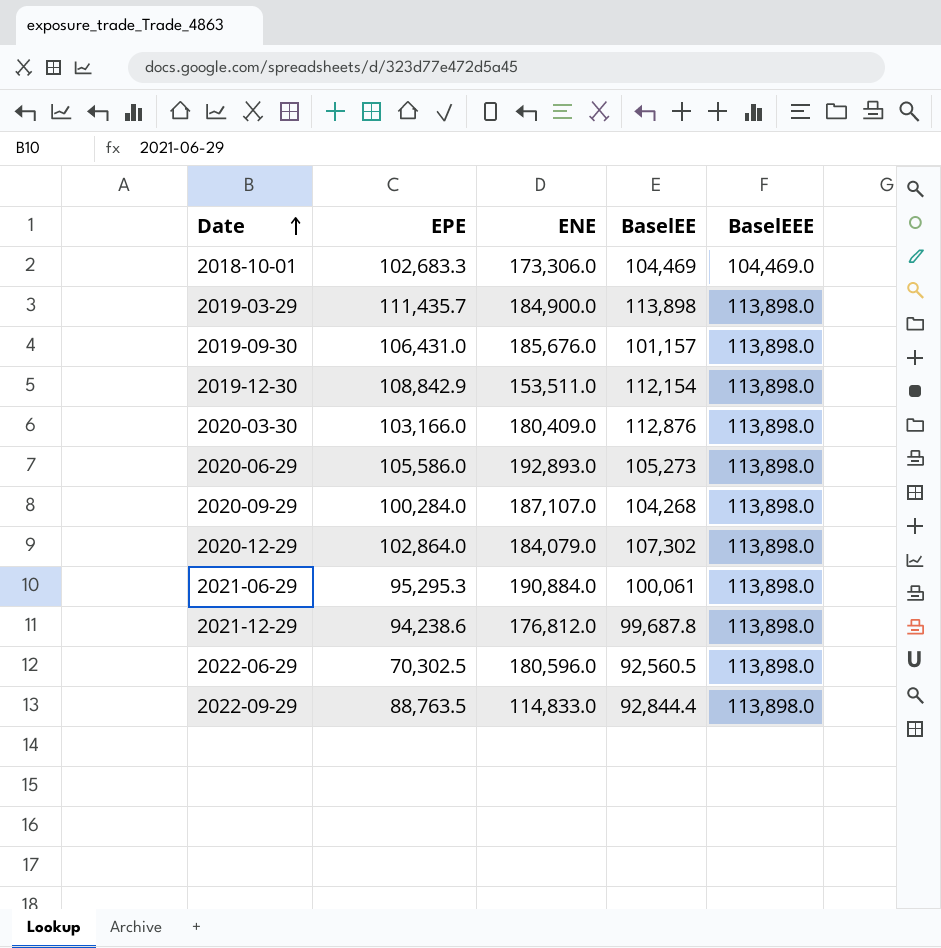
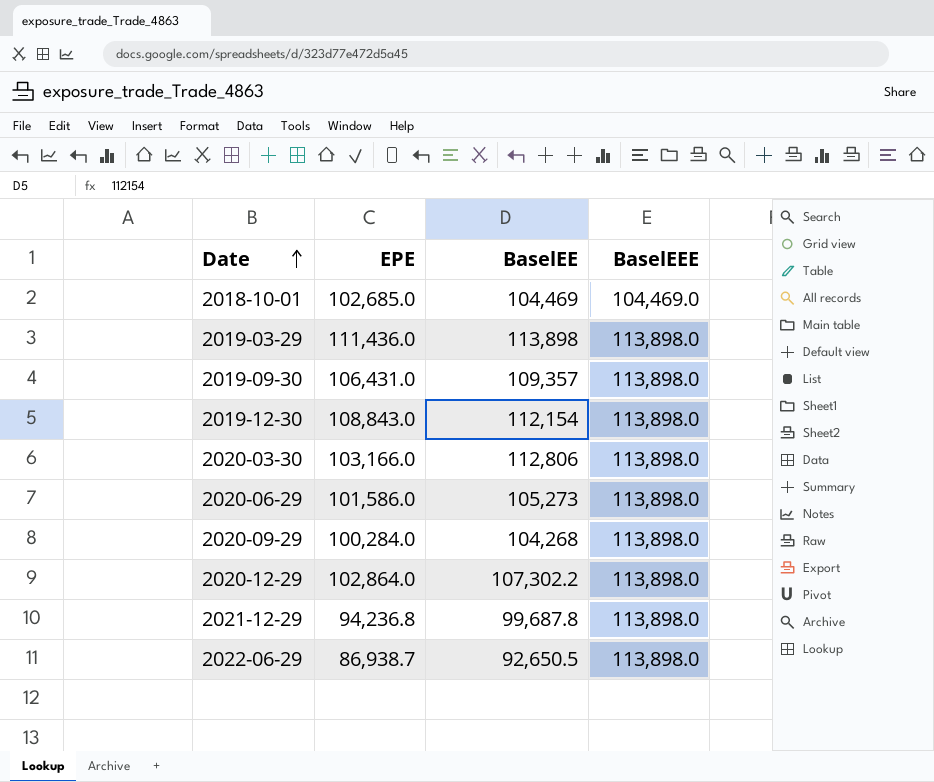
column ENE | position: 3 -> none
row 2021-06-29: 95,295.3 | 190,884.0 | 100,061 | 113,898.0 -> none
row 2022-09-29: 88,763.5 | 114,833.0 | 92,844.4 | 113,898.0 -> none
2018-10-01 | EPE: 102,683.3 -> 102,685.0
2019-03-29 | EPE: 111,435.7 -> 111,436.0
2019-09-30 | BaselEE: 101,157 -> 109,357
2019-12-30 | EPE: 108,842.9 -> 108,843.0
2020-03-30 | BaselEE: 112,876 -> 112,806
2020-06-29 | EPE: 105,586.0 -> 101,586.0
2020-12-29 | BaselEE: 107,302 -> 107,302.2
2021-12-29 | EPE: 94,238.6 -> 94,236.8
2022-06-29 | EPE: 70,302.5 -> 86,938.7
2022-06-29 | BaselEE: 92,560.5 -> 92,650.5

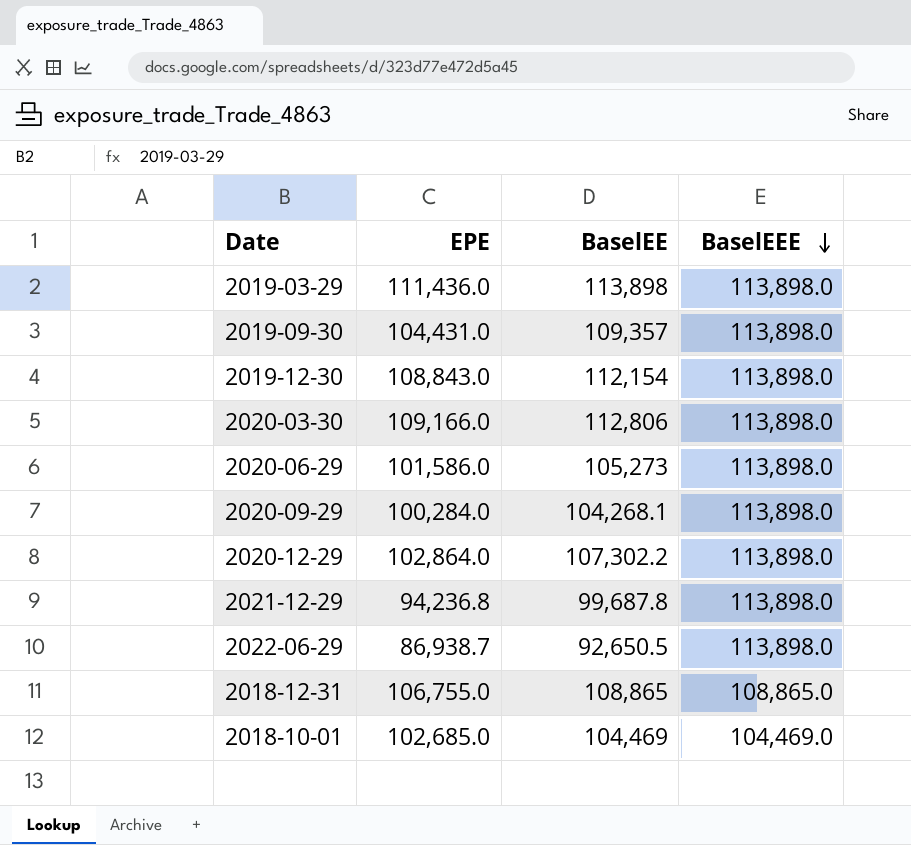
row order: Date ascending -> BaselEEE descending
2019-09-30 | EPE: 106,431.0 -> 104,431.0
2020-03-30 | EPE: 103,166.0 -> 109,166.0
2020-09-29 | BaselEE: 104,268 -> 104,268.1
row 2018-12-31: none -> 106,755.0 | 108,865 | 108,865.0

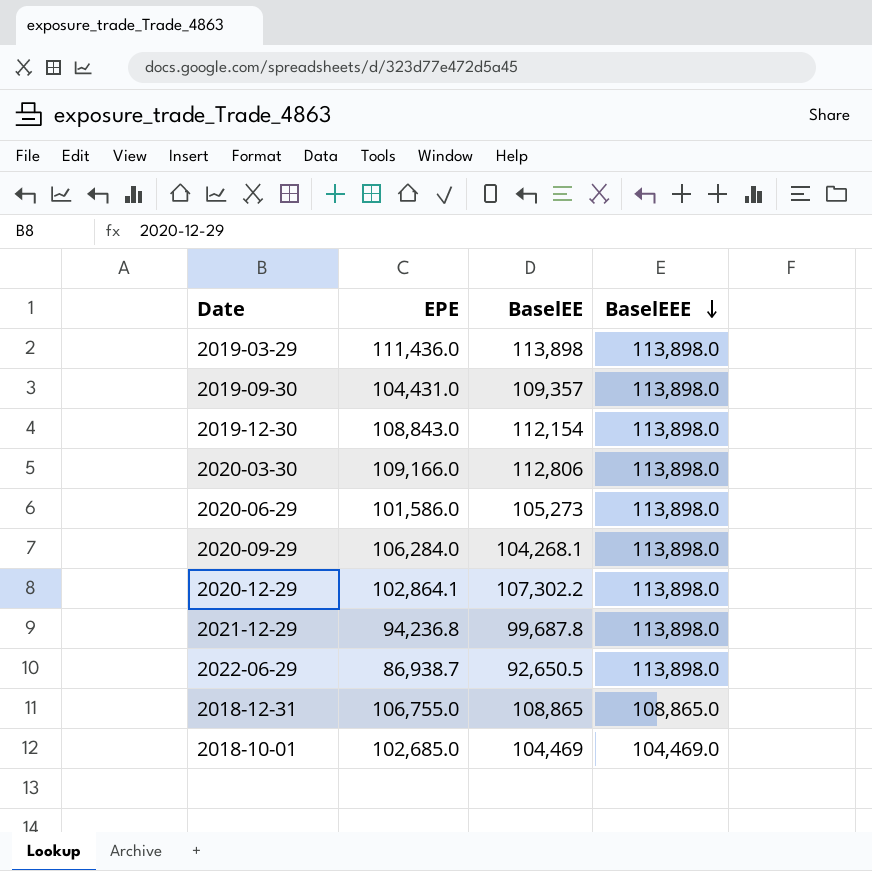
2020-09-29 | EPE: 100,284.0 -> 106,284.0
2020-12-29 | EPE: 102,864.0 -> 102,864.1

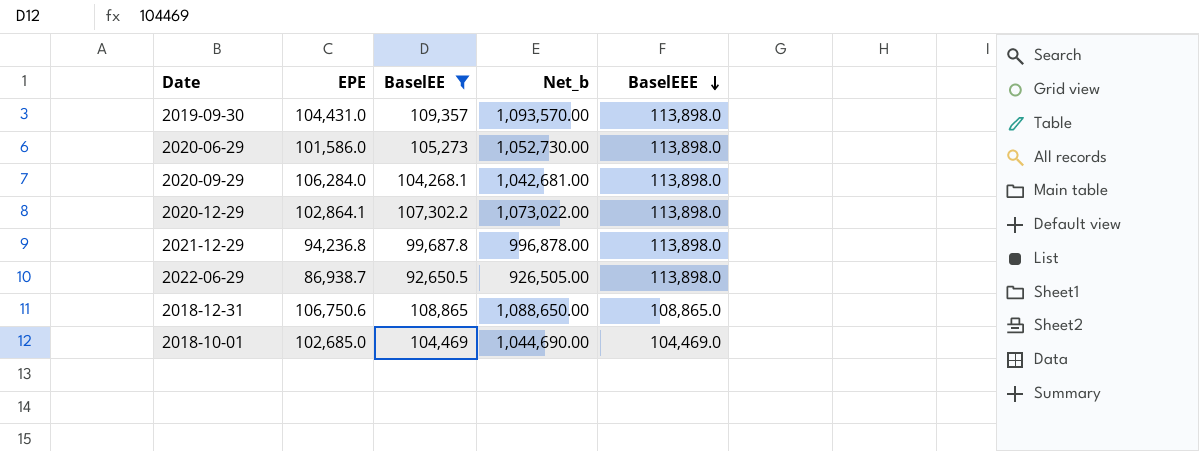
filter: none -> BaselEE <= 109,357
column Net_b | formula: none -> [BaselEE] * 10
2018-12-31 | EPE: 106,755.0 -> 106,750.6

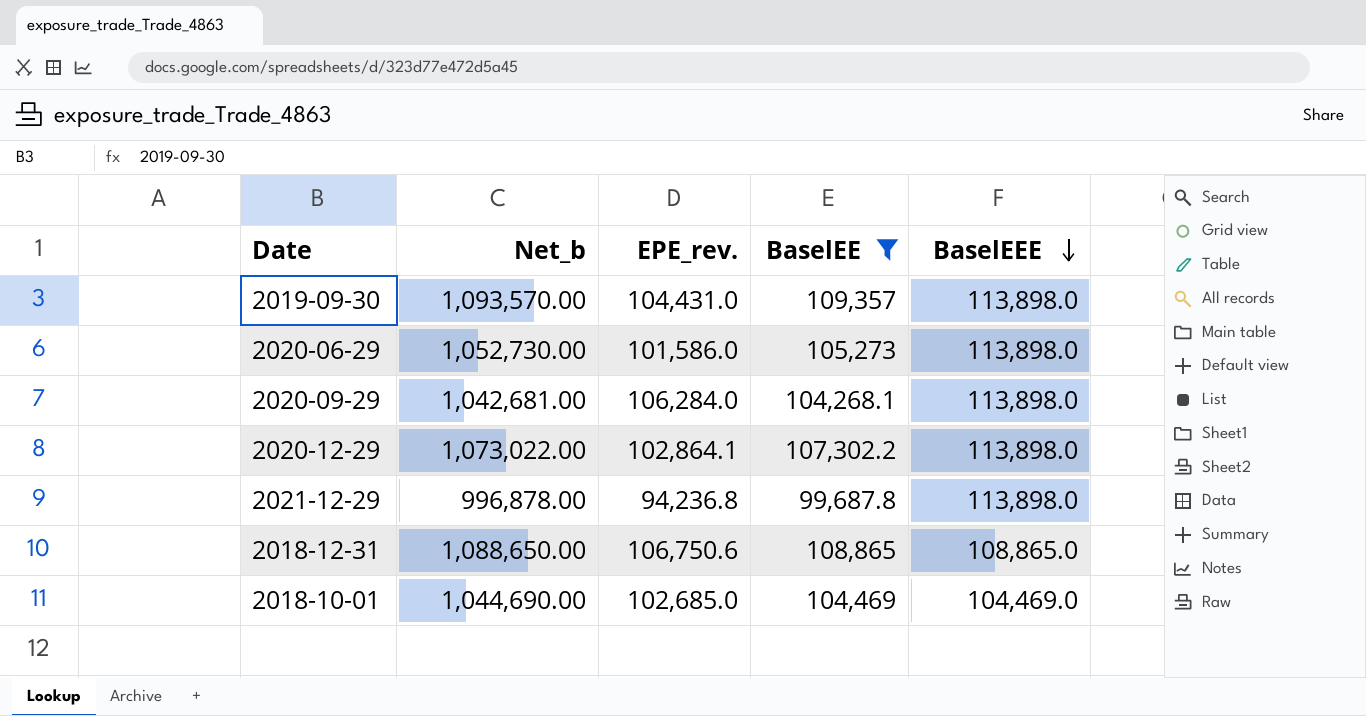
column Net_b | position: 4 -> 2
column name: EPE -> EPE_rev.
row 2022-06-29: 86,938.7 | 92,650.5 | 926,505.00 | 113,898.0 -> none

